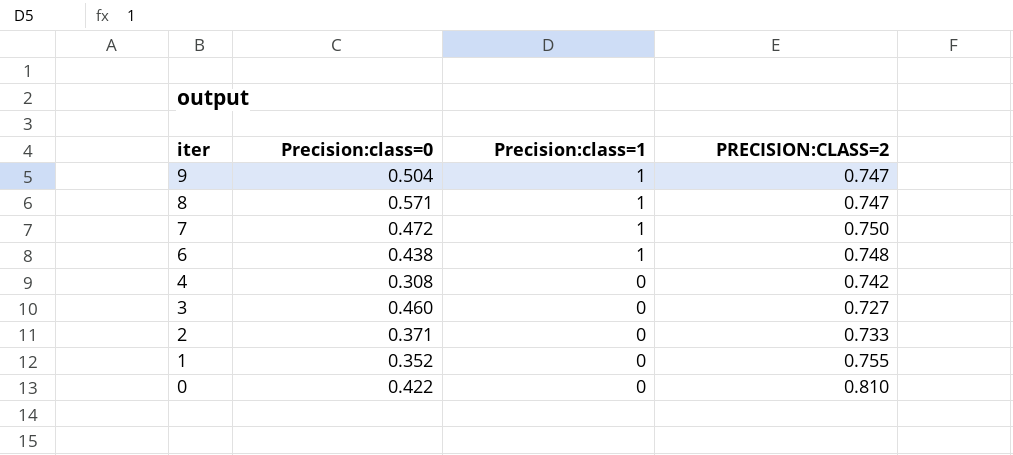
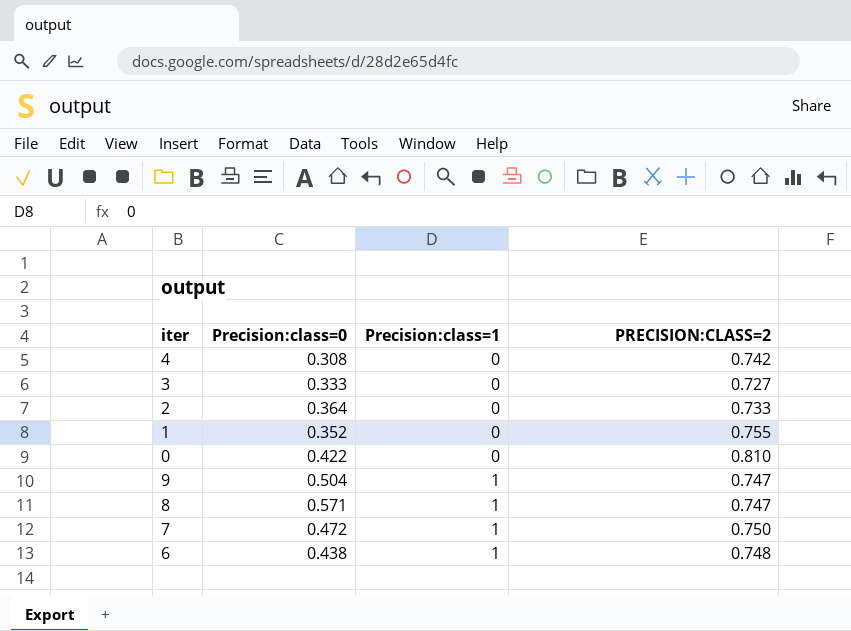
row order: iter descending -> Precision:class=1 ascending
3 | Precision:class=0: 0.460 -> 0.333
2 | Precision:class=0: 0.371 -> 0.364

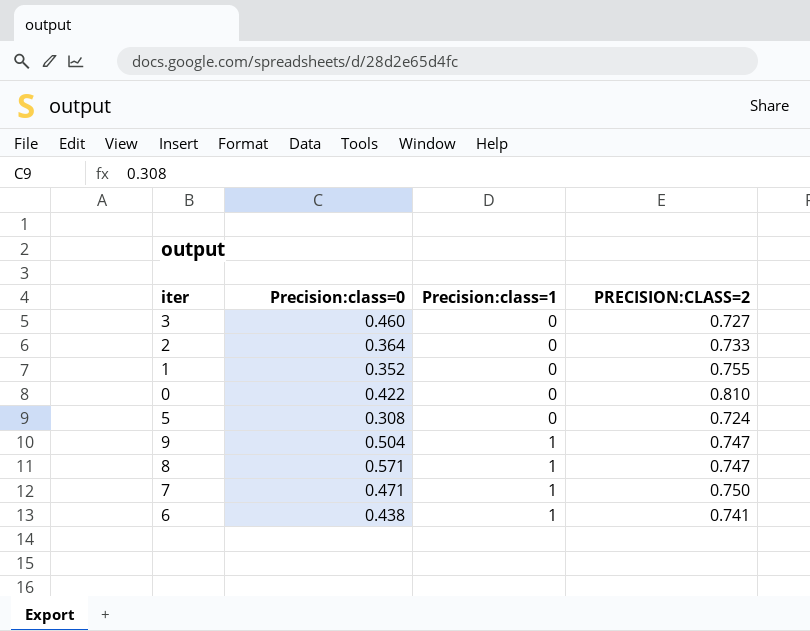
row 4: 0.308 | 0 | 0.742 -> none
3 | Precision:class=0: 0.333 -> 0.460
row 5: none -> 0.308 | 0 | 0.724
7 | Precision:class=0: 0.472 -> 0.471
6 | PRECISION:CLASS=2: 0.748 -> 0.741

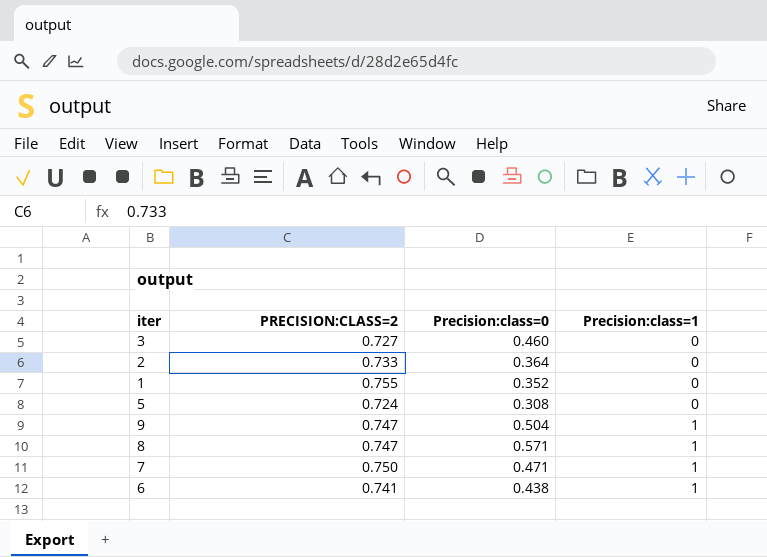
column PRECISION:CLASS=2 | position: 4 -> 2
row 0: 0.422 | 0 | 0.810 -> none

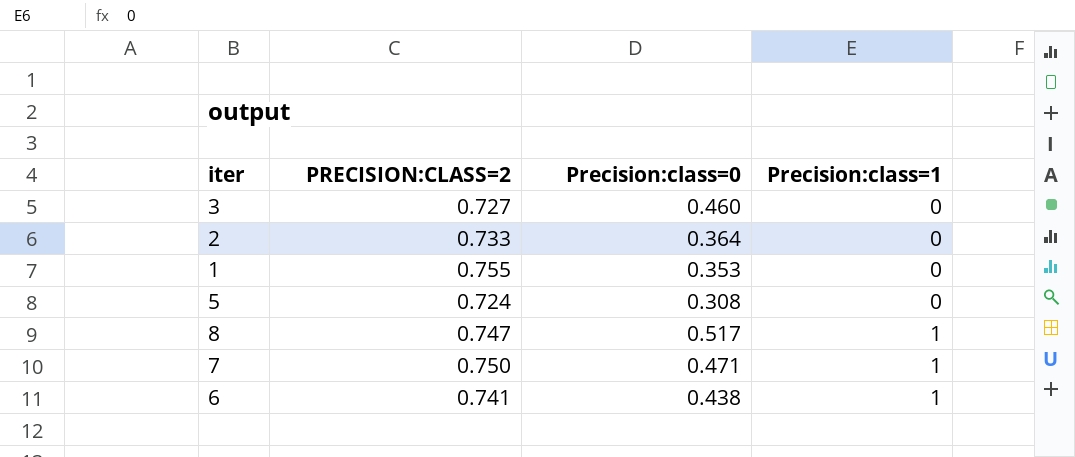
row 9: 0.747 | 0.504 | 1 -> none
1 | Precision:class=0: 0.352 -> 0.353
8 | Precision:class=0: 0.571 -> 0.517

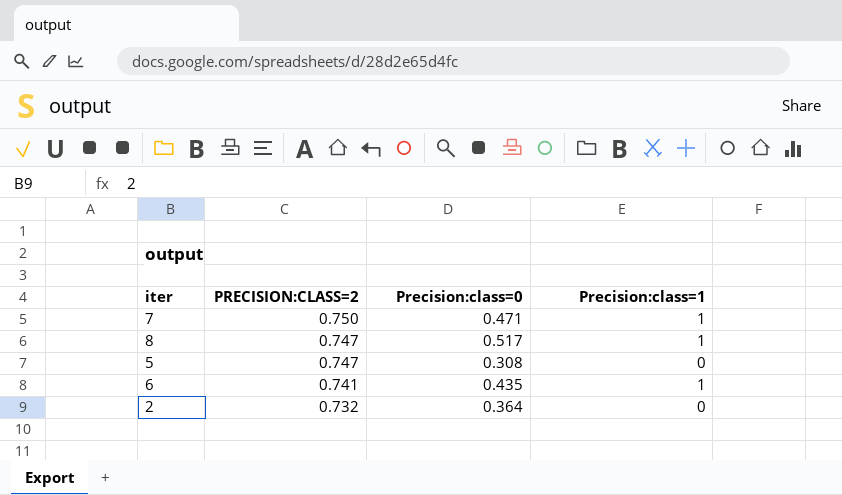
row order: Precision:class=1 ascending -> PRECISION:CLASS=2 descending
row 3: 0.727 | 0.460 | 0 -> none
row 1: 0.755 | 0.353 | 0 -> none
5 | PRECISION:CLASS=2: 0.724 -> 0.747
6 | Precision:class=0: 0.438 -> 0.435
2 | PRECISION:CLASS=2: 0.733 -> 0.732

